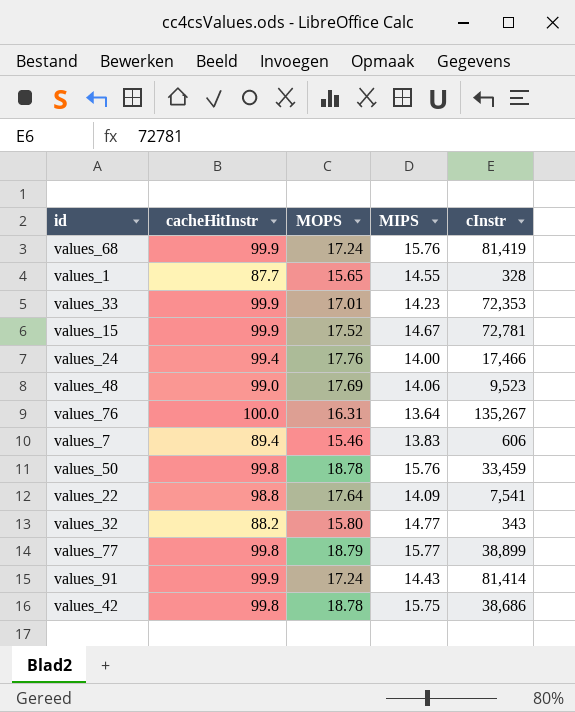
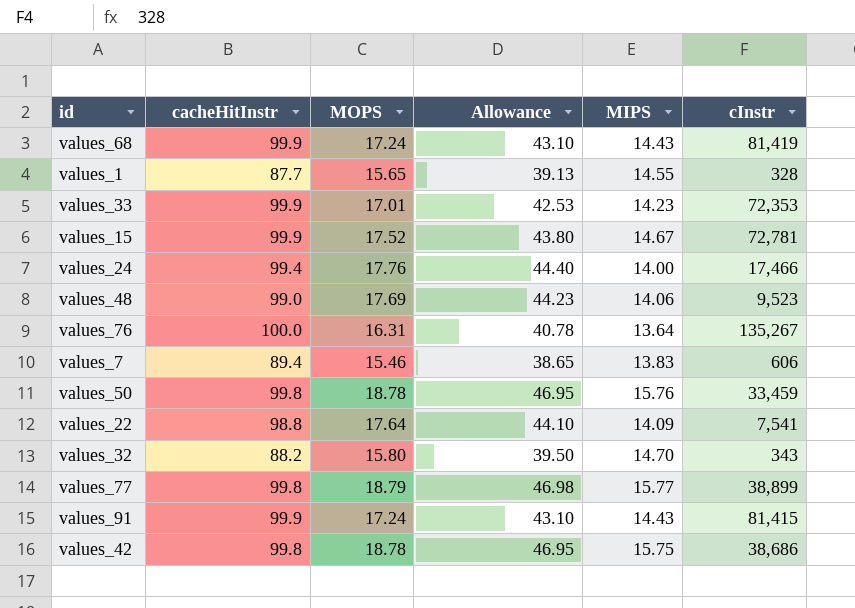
column Allowance | formula: none -> [MOPS] * 2.5
values_68 | MIPS: 15.76 -> 14.43
values_32 | MIPS: 14.77 -> 14.70
values_91 | cInstr: 81,414 -> 81,415

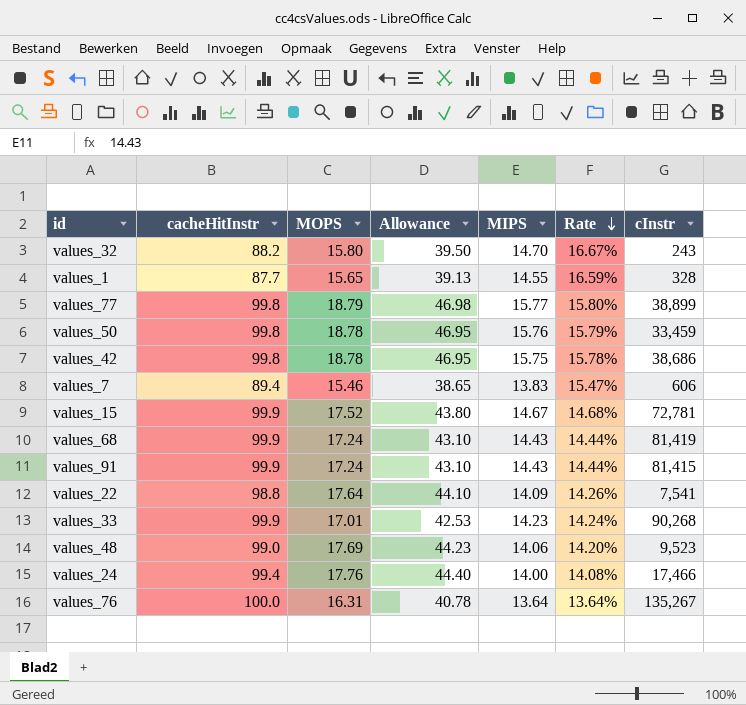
row order: none -> Rate descending
column Rate | formula: none -> [MIPS] / [cacheHitInstr]
values_32 | cInstr: 343 -> 243
values_33 | cInstr: 72,353 -> 90,268

